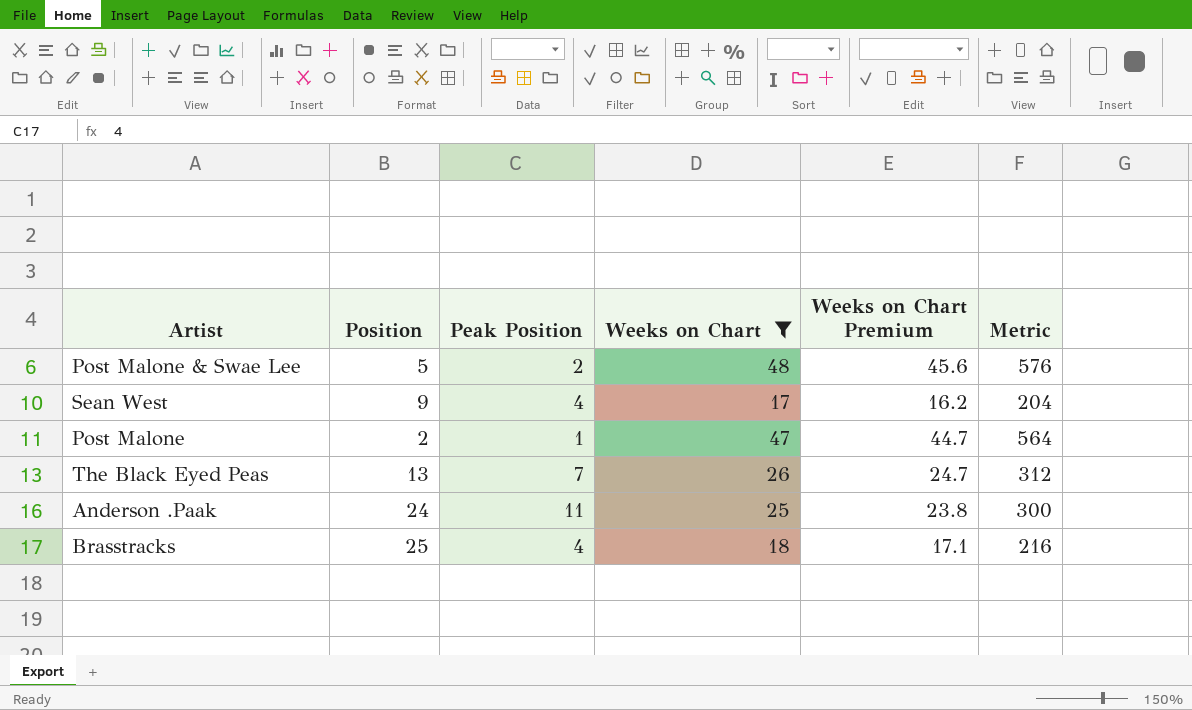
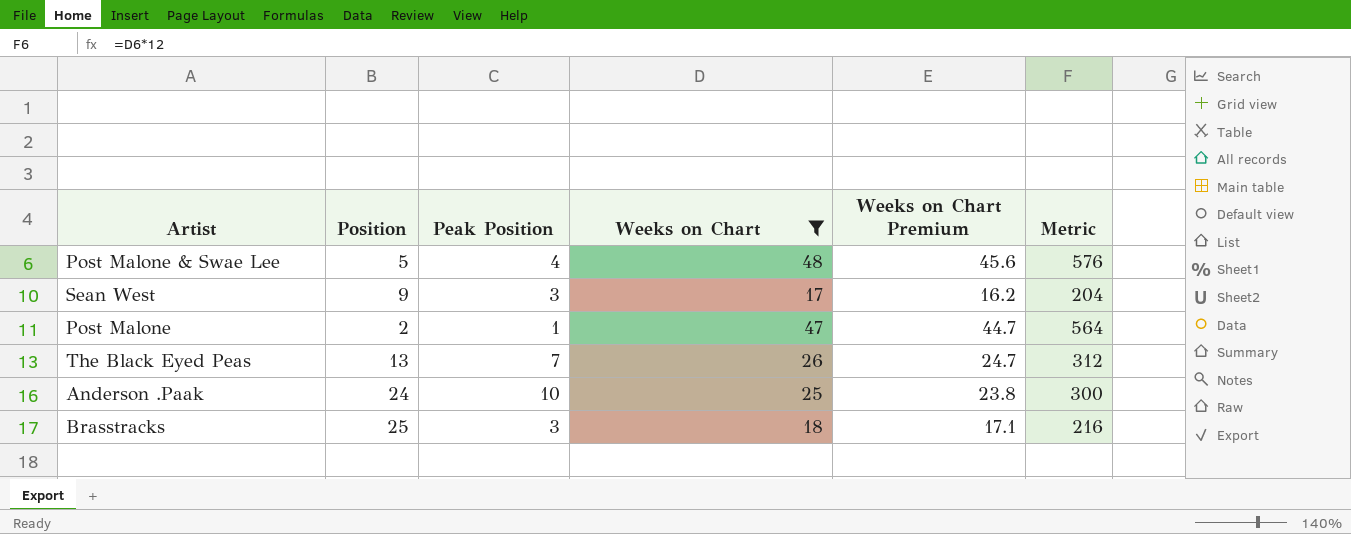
Post Malone & Swae Lee | Peak Position: 2 -> 4
Sean West | Peak Position: 4 -> 3
Anderson .Paak | Peak Position: 11 -> 10
Brasstracks | Peak Position: 4 -> 3

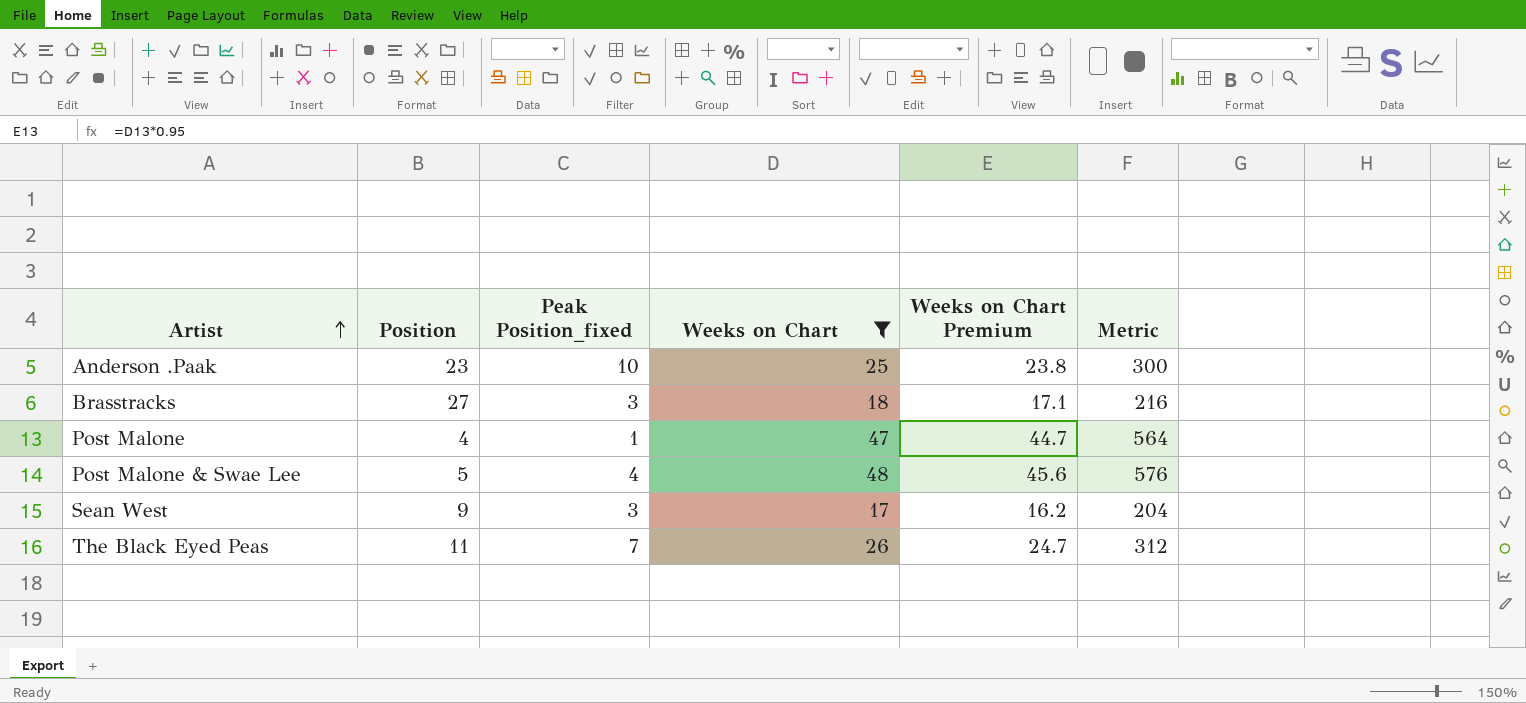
row order: none -> Artist ascending
column name: Peak Position -> Peak Position_fixed
Anderson .Paak | Position: 24 -> 23
Brasstracks | Position: 25 -> 27
Post Malone | Position: 2 -> 4
The Black Eyed Peas | Position: 13 -> 11

